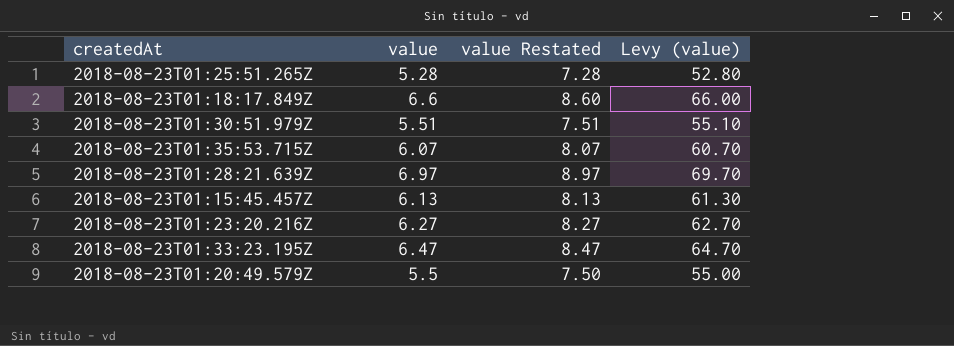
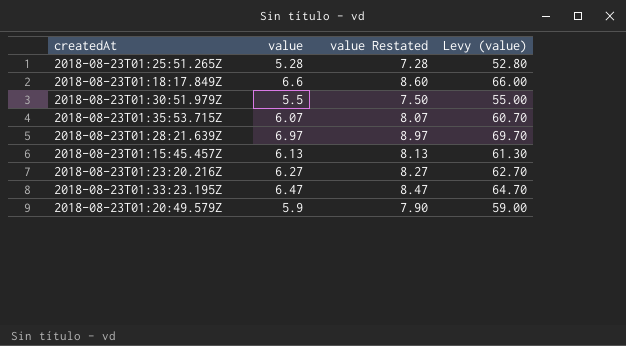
2018-08-23T01:30:51.979Z | value: 5.51 -> 5.5
2018-08-23T01:30:51.979Z | value Restated: 7.51 -> 7.50
2018-08-23T01:30:51.979Z | Levy (value): 55.10 -> 55.00
2018-08-23T01:20:49.579Z | value: 5.5 -> 5.9
2018-08-23T01:20:49.579Z | value Restated: 7.50 -> 7.90
2018-08-23T01:20:49.579Z | Levy (value): 55.00 -> 59.00

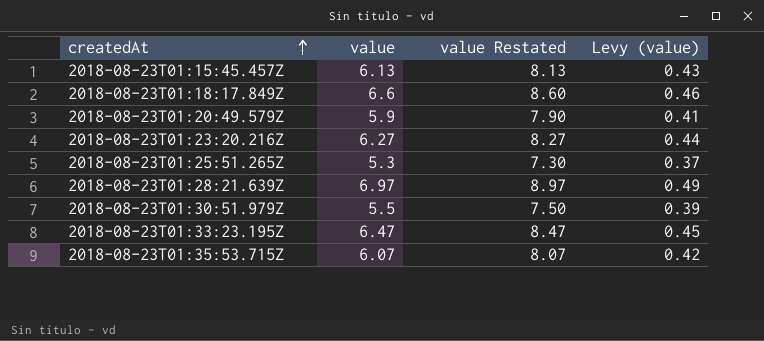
row order: none -> createdAt ascending
column Levy (value) | formula: [value] * 10 -> [value] * 0.07
2018-08-23T01:25:51.265Z | value: 5.28 -> 5.3
2018-08-23T01:25:51.265Z | value Restated: 7.28 -> 7.30

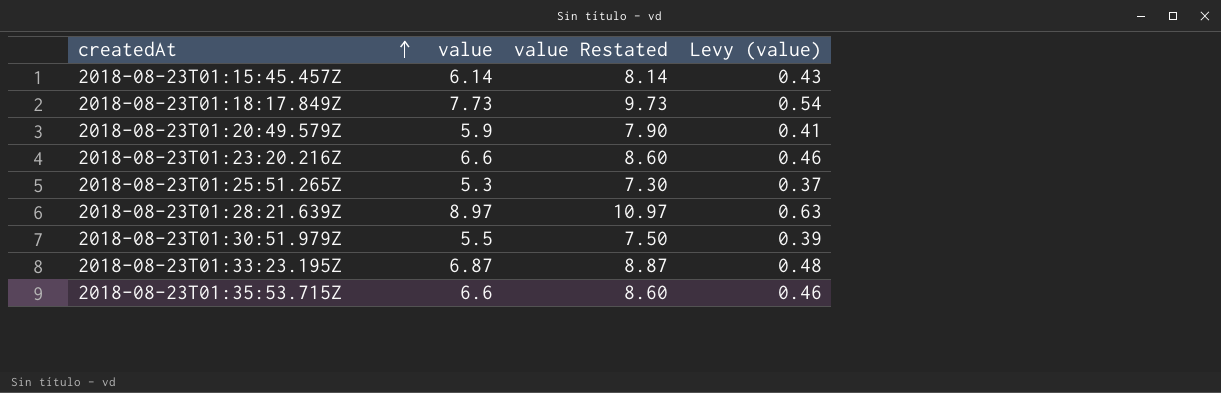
2018-08-23T01:15:45.457Z | value: 6.13 -> 6.14
2018-08-23T01:15:45.457Z | value Restated: 8.13 -> 8.14
2018-08-23T01:18:17.849Z | value: 6.6 -> 7.73
2018-08-23T01:18:17.849Z | value Restated: 8.60 -> 9.73
2018-08-23T01:18:17.849Z | Levy (value): 0.46 -> 0.54
2018-08-23T01:23:20.216Z | value: 6.27 -> 6.6
2018-08-23T01:23:20.216Z | value Restated: 8.27 -> 8.60
2018-08-23T01:23:20.216Z | Levy (value): 0.44 -> 0.46
2018-08-23T01:28:21.639Z | value: 6.97 -> 8.97
2018-08-23T01:28:21.639Z | value Restated: 8.97 -> 10.97
2018-08-23T01:28:21.639Z | Levy (value): 0.49 -> 0.63
2018-08-23T01:33:23.195Z | value: 6.47 -> 6.87
2018-08-23T01:33:23.195Z | value Restated: 8.47 -> 8.87
2018-08-23T01:33:23.195Z | Levy (value): 0.45 -> 0.48
2018-08-23T01:35:53.715Z | value: 6.07 -> 6.6
2018-08-23T01:35:53.715Z | value Restated: 8.07 -> 8.60
2018-08-23T01:35:53.715Z | Levy (value): 0.42 -> 0.46

